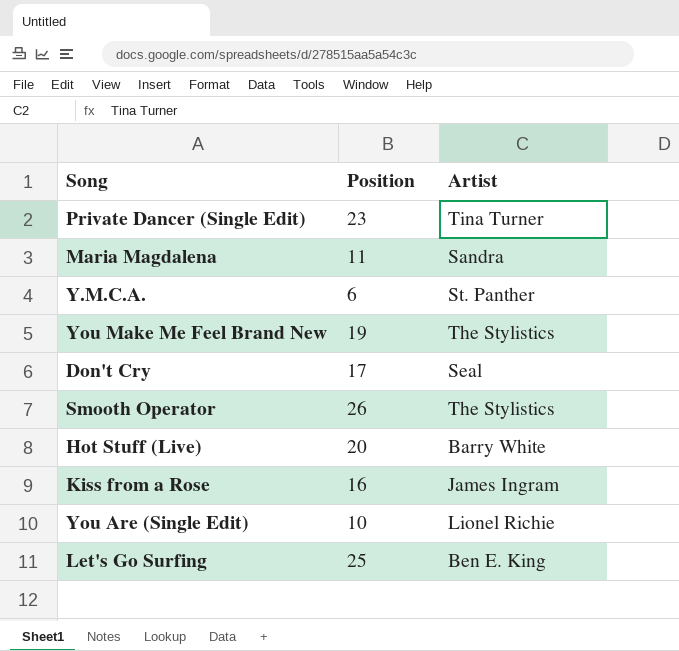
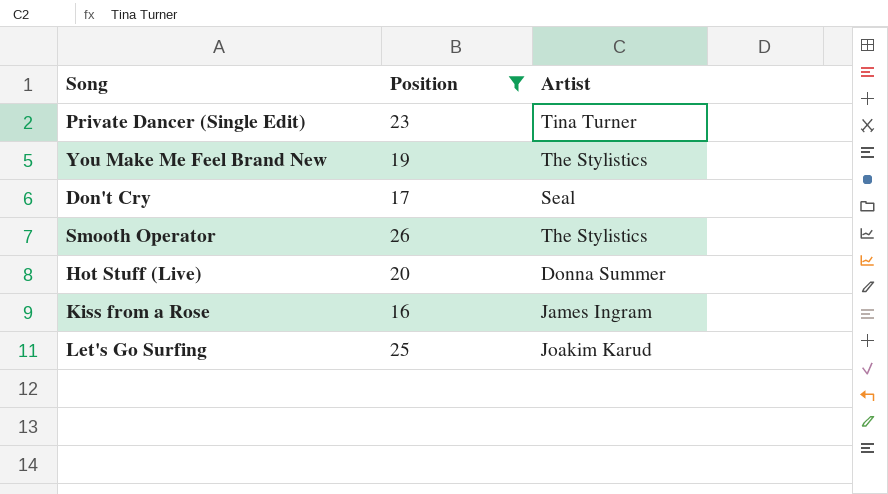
filter: none -> Position >= 16
Hot Stuff (Live) | Artist: Barry White -> Donna Summer
Let's Go Surfing | Artist: Ben E. King -> Joakim Karud

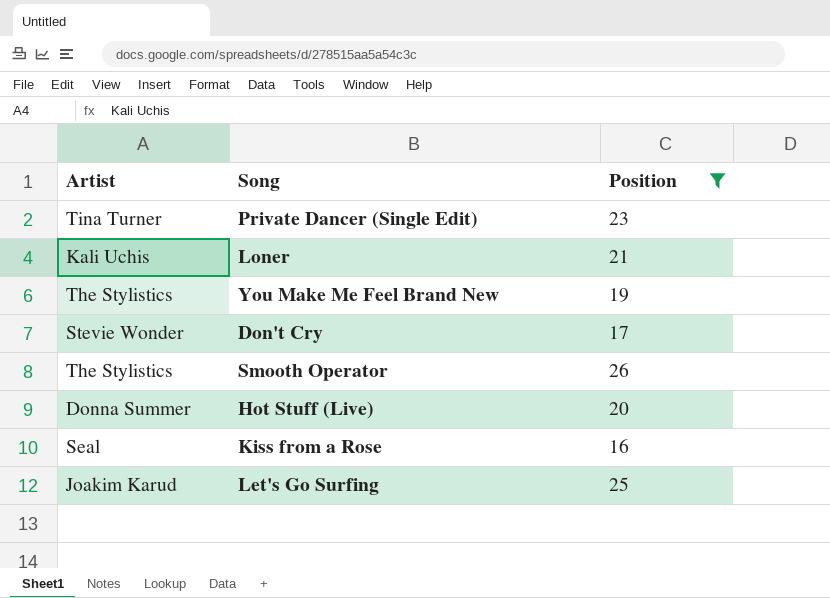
column Artist | position: 3 -> 1
row Loner: none -> Kali Uchis | 21
Don't Cry | Artist: Seal -> Stevie Wonder
Kiss from a Rose | Artist: James Ingram -> Seal

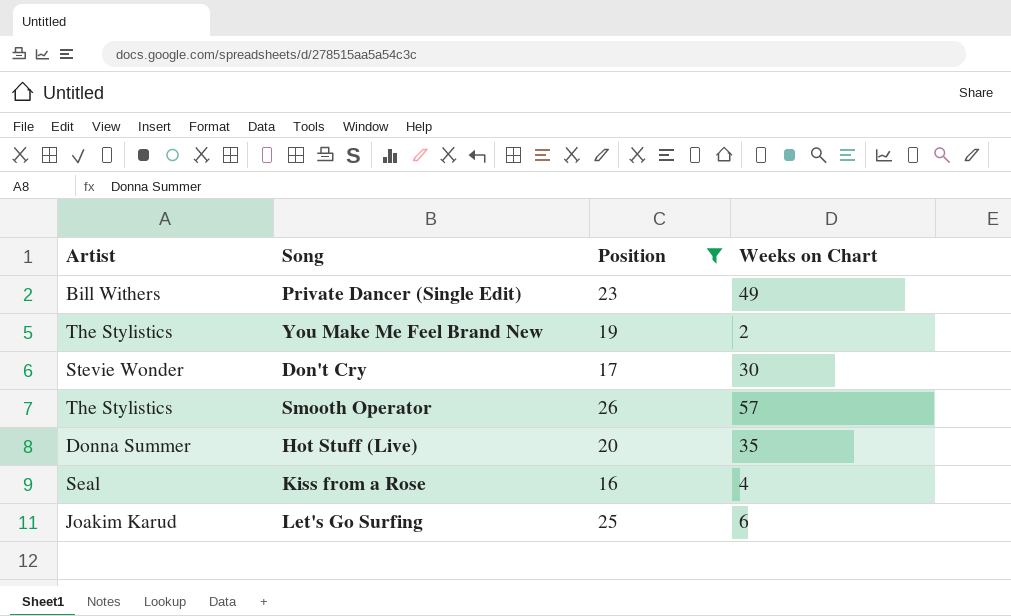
column Weeks on Chart | position: none -> 4
row Loner: Kali Uchis | 21 -> none
Private Dancer (Single Edit) | Artist: Tina Turner -> Bill Withers

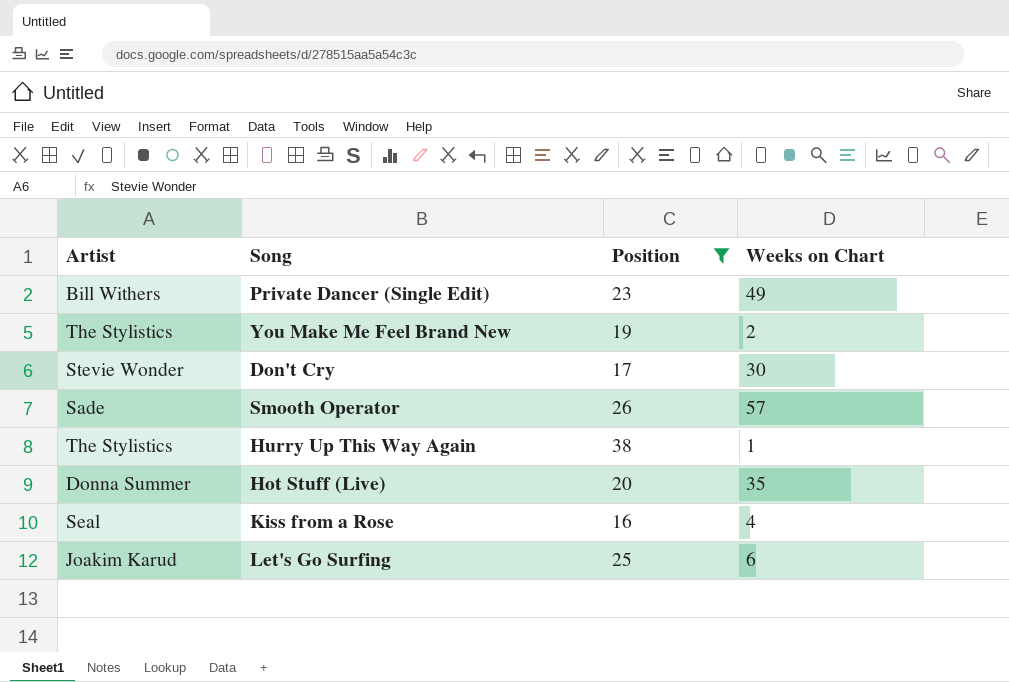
Smooth Operator | Artist: The Stylistics -> Sade
row Hurry Up This Way Again: none -> The Stylistics | 38 | 1

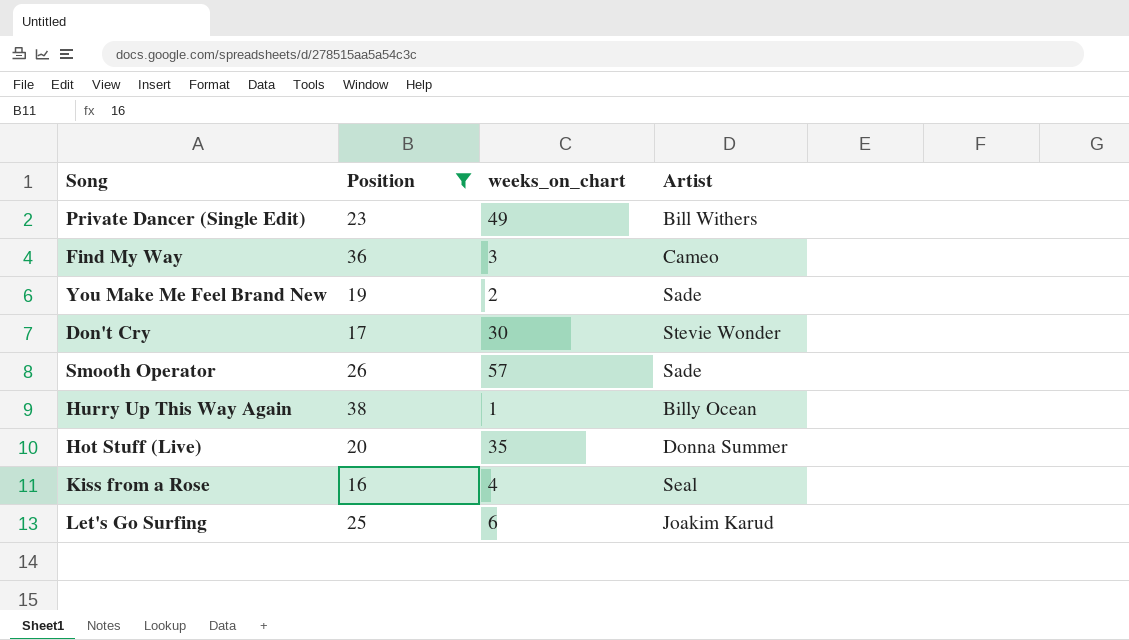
column name: Weeks on Chart -> weeks_on_chart
column Artist | position: 1 -> 4
row Find My Way: none -> 36 | 3 | Cameo
You Make Me Feel Brand New | Artist: The Stylistics -> Sade
Hurry Up This Way Again | Artist: The Stylistics -> Billy Ocean

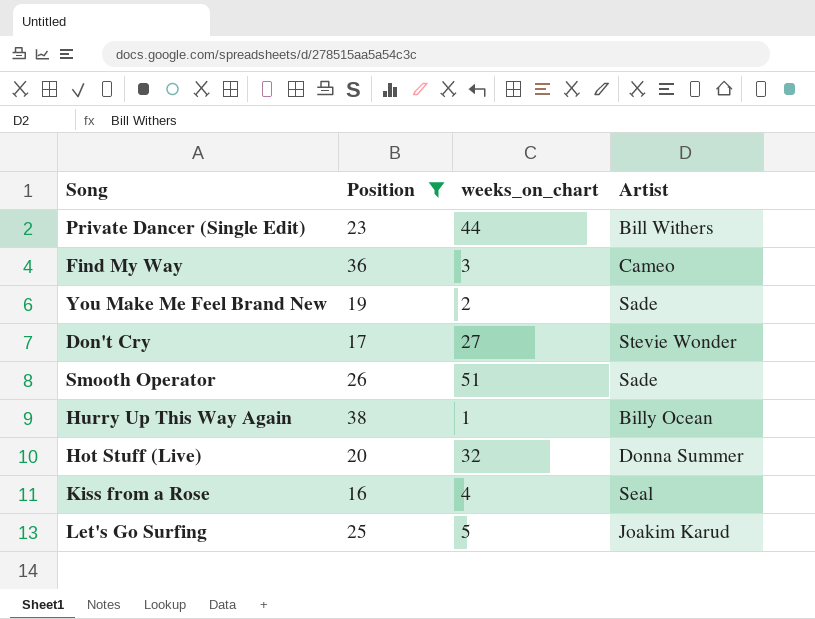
Private Dancer (Single Edit) | weeks_on_chart: 49 -> 44
Don't Cry | weeks_on_chart: 30 -> 27
Smooth Operator | weeks_on_chart: 57 -> 51
Hot Stuff (Live) | weeks_on_chart: 35 -> 32
Let's Go Surfing | weeks_on_chart: 6 -> 5

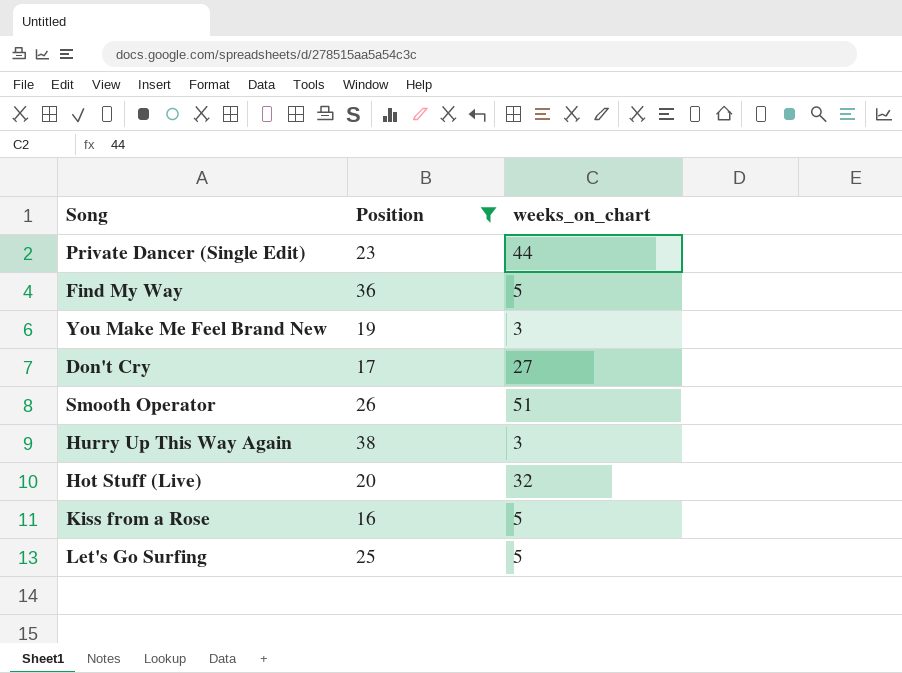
column Artist | position: 4 -> none
Find My Way | weeks_on_chart: 3 -> 5
You Make Me Feel Brand New | weeks_on_chart: 2 -> 3
Hurry Up This Way Again | weeks_on_chart: 1 -> 3
Kiss from a Rose | weeks_on_chart: 4 -> 5

